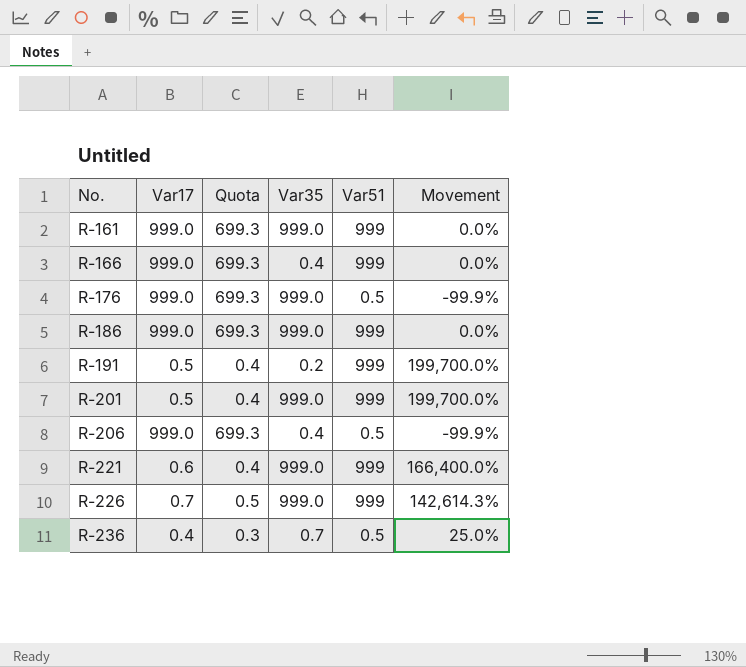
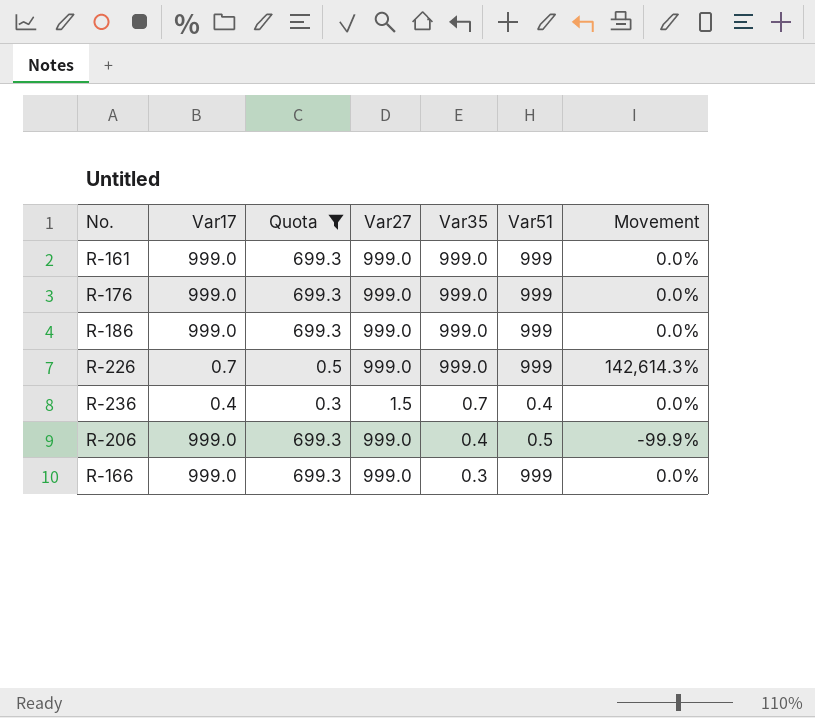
filter: none -> Quota != 0.4
row order: No. ascending -> Var35 descending
column Var27 | position: none -> 4
R-176 | Var51: 0.5 -> 999
R-176 | Movement: -99.9% -> 0.0%
R-236 | Var51: 0.5 -> 0.4
R-236 | Movement: 25.0% -> 0.0%
R-166 | Var35: 0.4 -> 0.3

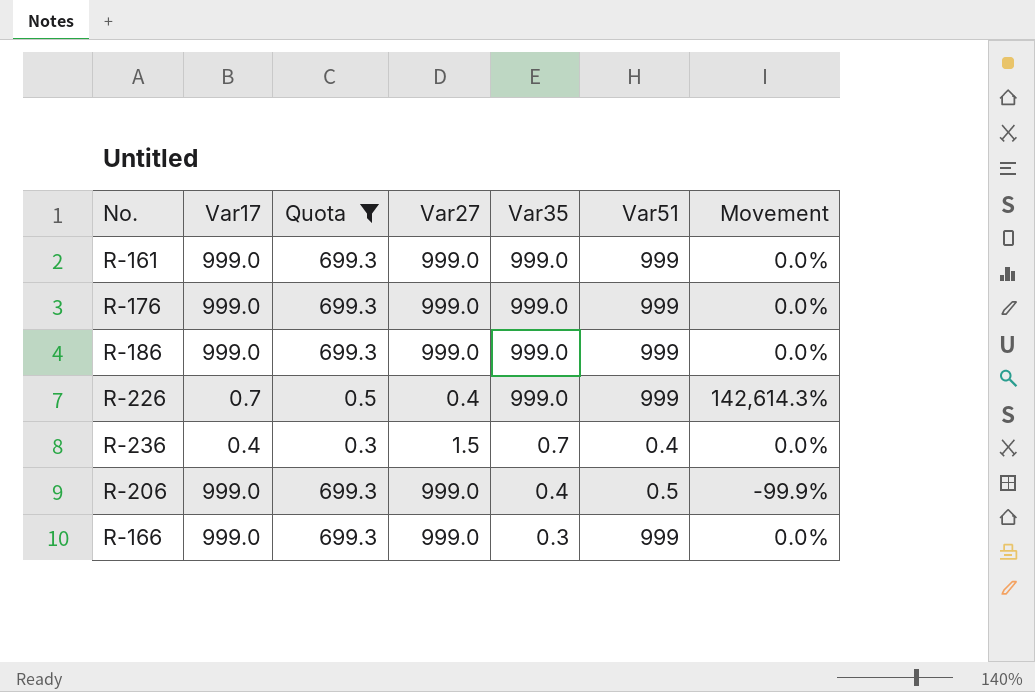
R-226 | Var27: 999.0 -> 0.4

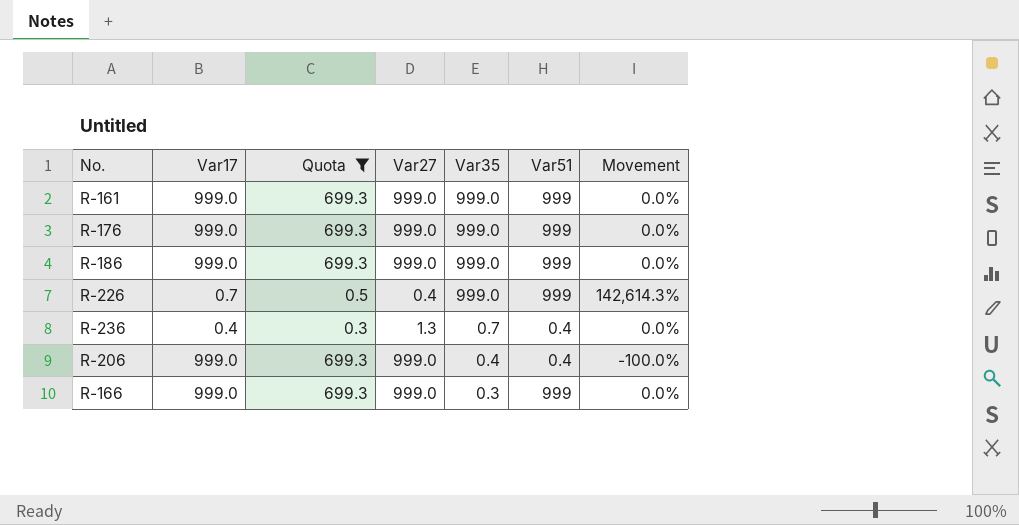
R-236 | Var27: 1.5 -> 1.3
R-206 | Var51: 0.5 -> 0.4
R-206 | Movement: -99.9% -> -100.0%

